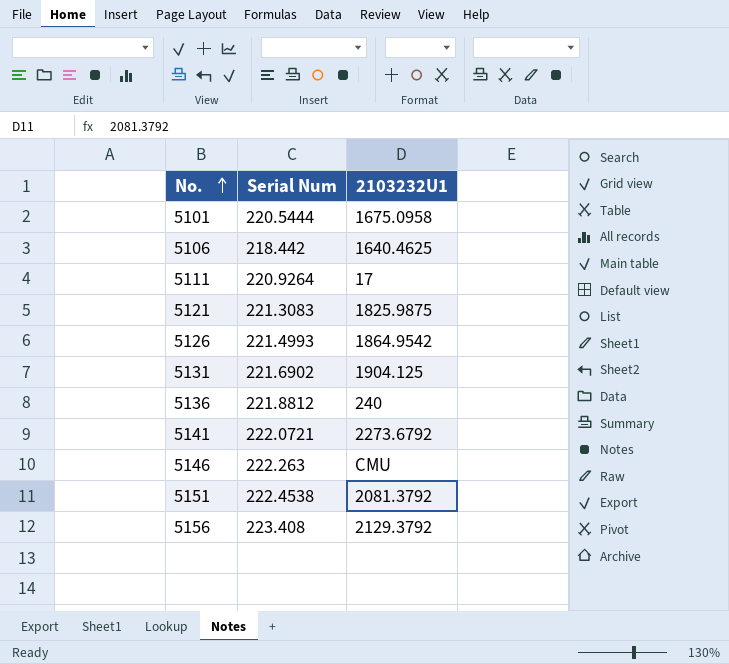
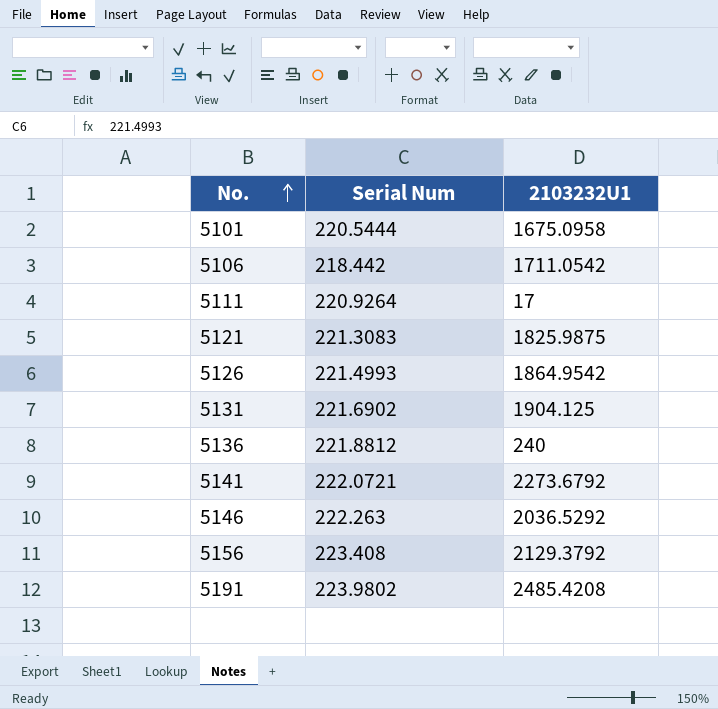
row 5151: 222.4538 | 2081.3792 -> none
5106 | 2103232U1: 1640.4625 -> 1711.0542
5146 | 2103232U1: CMU -> 2036.5292
row 5191: none -> 223.9802 | 2485.4208

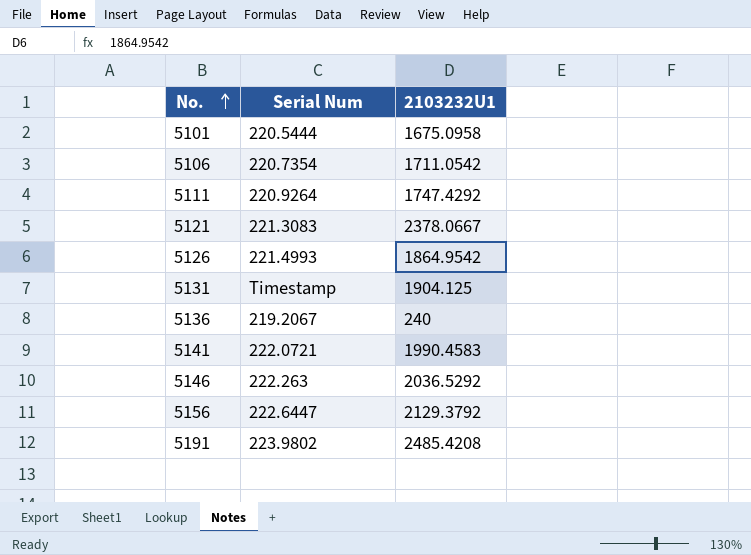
5106 | Serial Num: 218.442 -> 220.7354
5111 | 2103232U1: 17 -> 1747.4292
5121 | 2103232U1: 1825.9875 -> 2378.0667
5131 | Serial Num: 221.6902 -> Timestamp
5136 | Serial Num: 221.8812 -> 219.2067
5141 | 2103232U1: 2273.6792 -> 1990.4583
5156 | Serial Num: 223.408 -> 222.6447

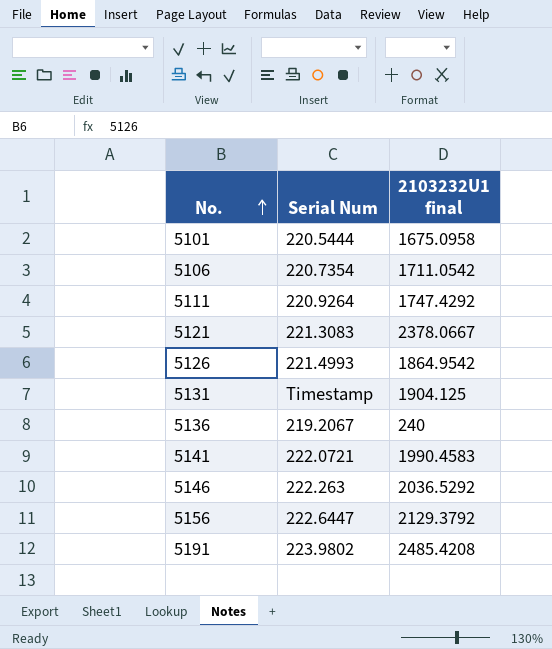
column name: 2103232U1 -> 2103232U1 final

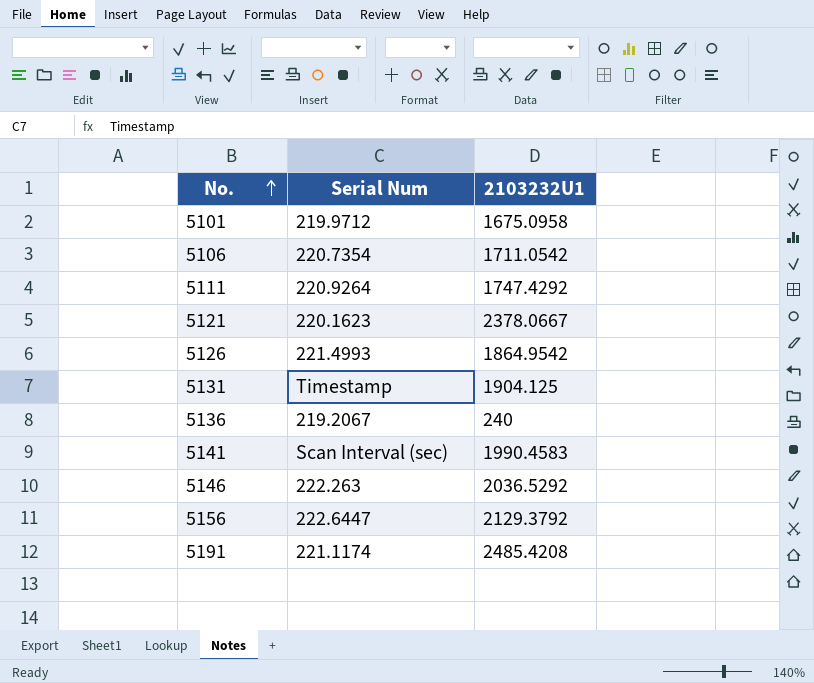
column name: 2103232U1 final -> 2103232U1
5101 | Serial Num: 220.5444 -> 219.9712
5121 | Serial Num: 221.3083 -> 220.1623
5141 | Serial Num: 222.0721 -> Scan Interval (sec)
5191 | Serial Num: 223.9802 -> 221.1174

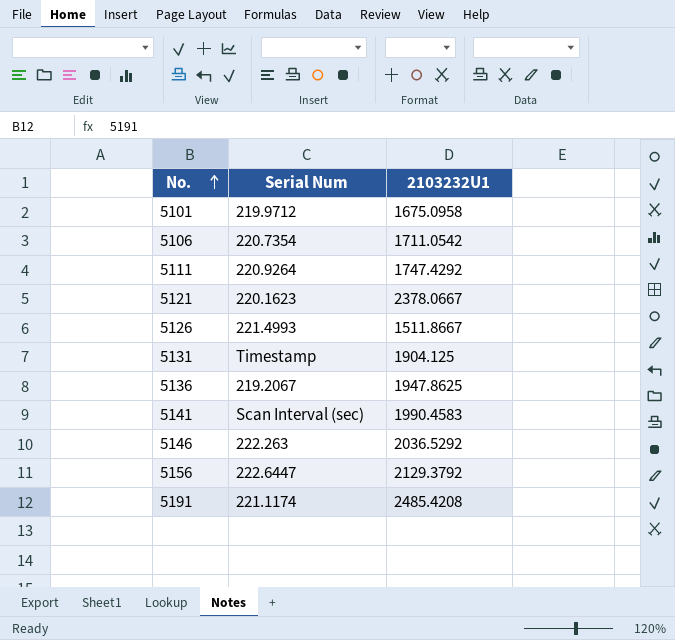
5126 | 2103232U1: 1864.9542 -> 1511.8667
5136 | 2103232U1: 240 -> 1947.8625

